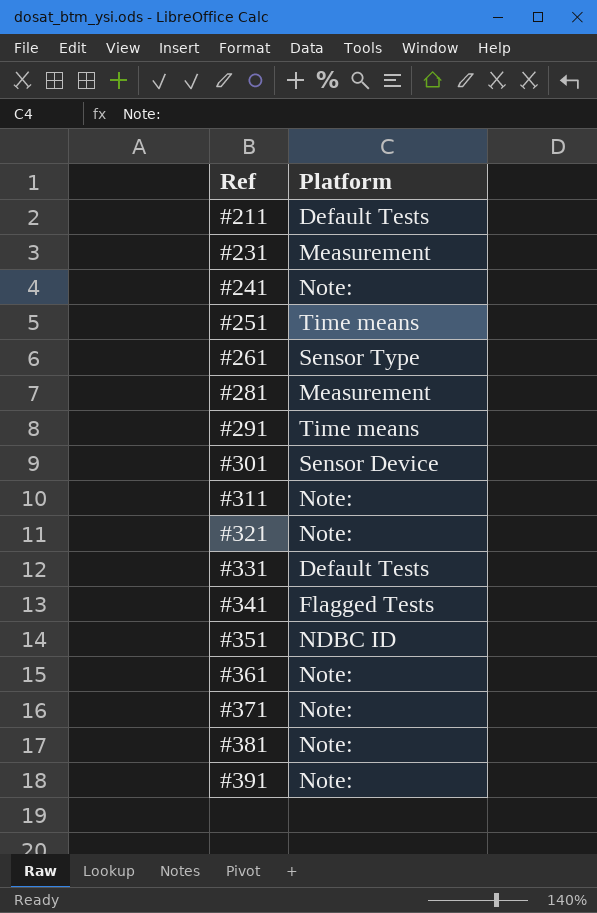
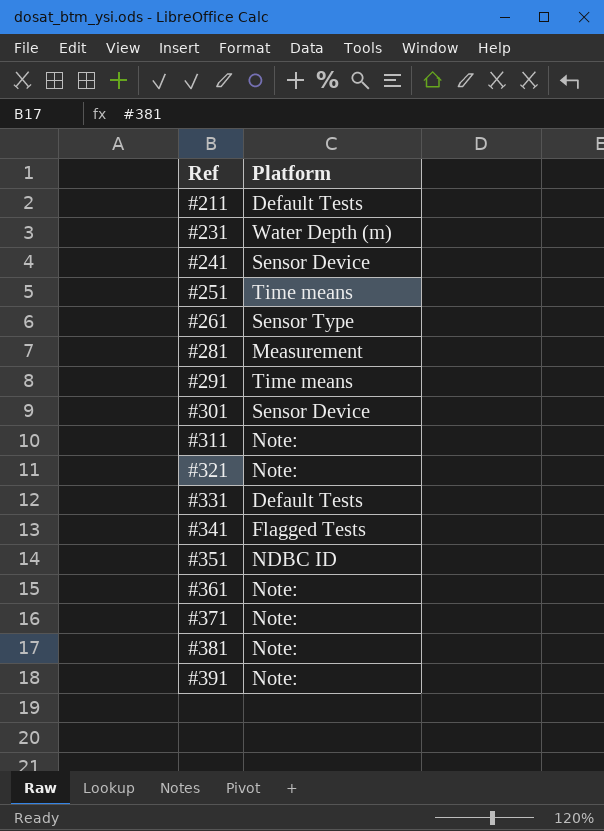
#231 | Platform: Measurement -> Water Depth (m)
#241 | Platform: Note: -> Sensor Device

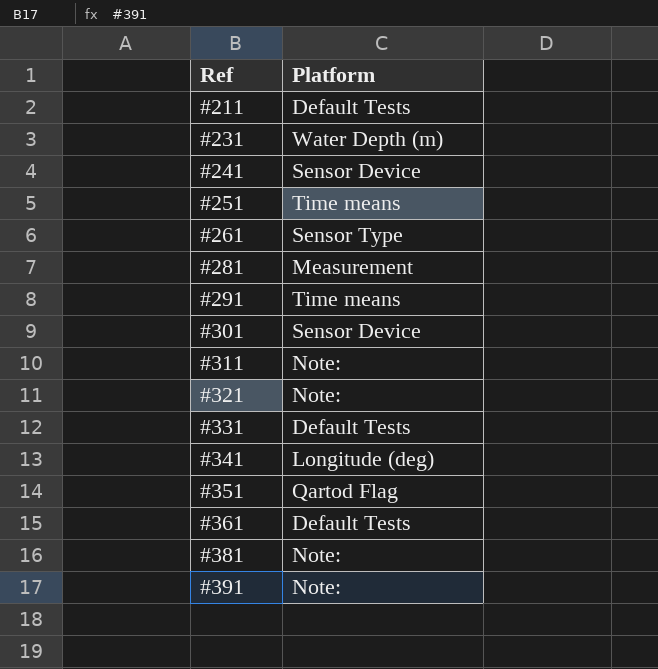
row #371: Note: -> none
#341 | Platform: Flagged Tests -> Longitude (deg)
#351 | Platform: NDBC ID -> Qartod Flag
#361 | Platform: Note: -> Default Tests

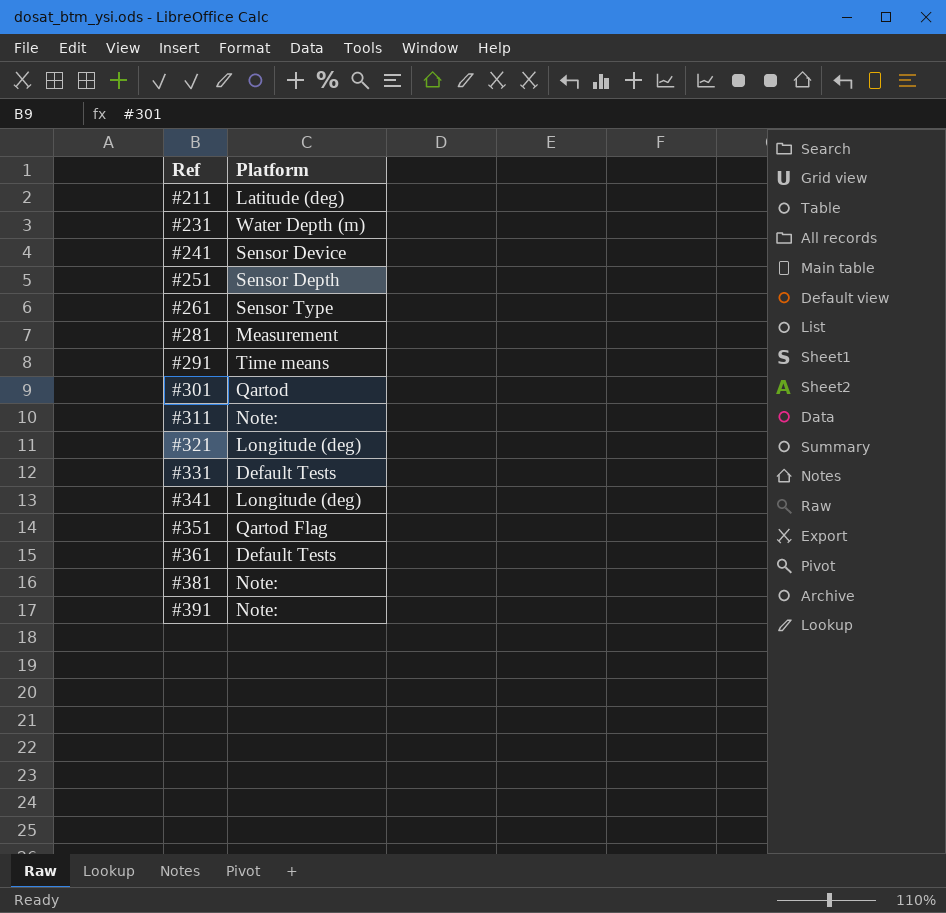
#211 | Platform: Default Tests -> Latitude (deg)
#251 | Platform: Time means -> Sensor Depth
#301 | Platform: Sensor Device -> Qartod
#321 | Platform: Note: -> Longitude (deg)

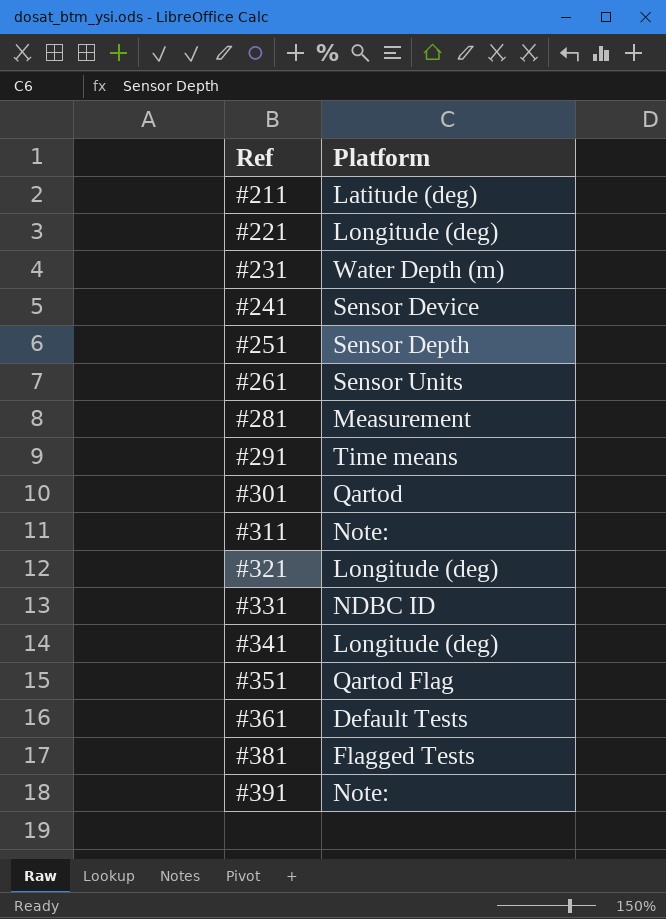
row #221: none -> Longitude (deg)
#261 | Platform: Sensor Type -> Sensor Units
#331 | Platform: Default Tests -> NDBC ID
#381 | Platform: Note: -> Flagged Tests

